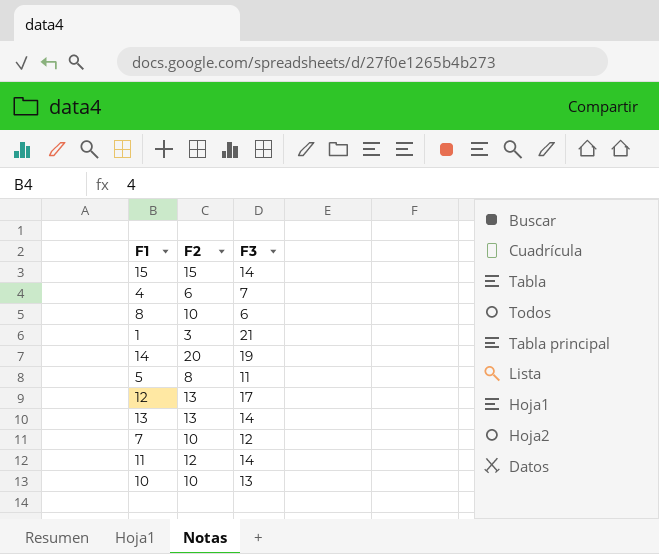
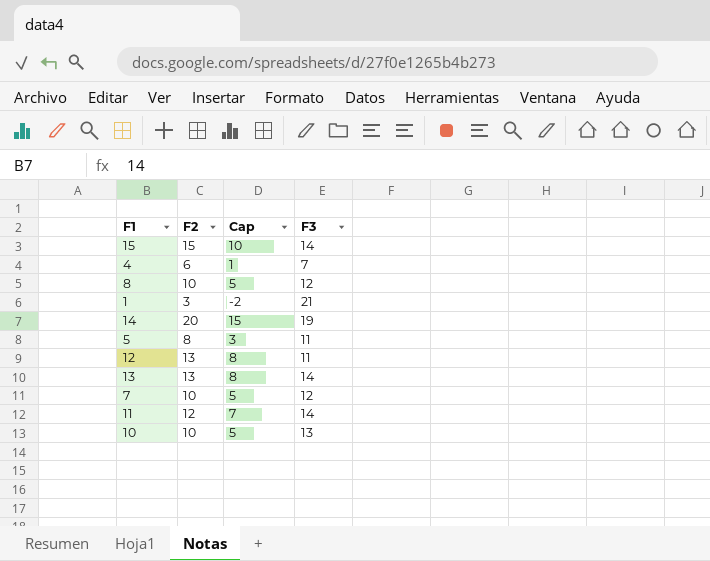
column Cap | formula: none -> [F2] - 5
8 | F3: 6 -> 12
12 | F3: 17 -> 11

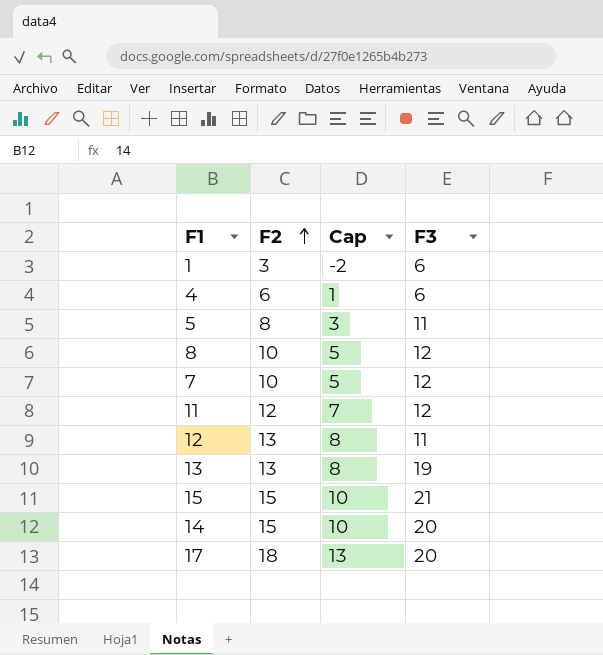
row order: none -> F2 ascending
row 10: 10 | 5 | 13 -> none
1 | F3: 21 -> 6
4 | F3: 7 -> 6
11 | F3: 14 -> 12
13 | F3: 14 -> 19
15 | F3: 14 -> 21
14 | F2: 20 -> 15
14 | Cap: 15 -> 10
14 | F3: 19 -> 20
row 17: none -> 18 | 13 | 20

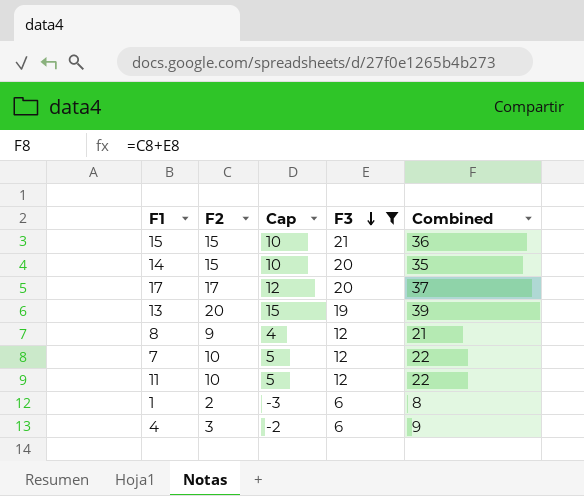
filter: none -> F3 != 11
row order: F2 ascending -> F3 descending
column Combined | formula: none -> [F2] + [F3]
17 | F2: 18 -> 17
17 | Cap: 13 -> 12
13 | F2: 13 -> 20
13 | Cap: 8 -> 15
8 | F2: 10 -> 9
8 | Cap: 5 -> 4
11 | F2: 12 -> 10
11 | Cap: 7 -> 5
1 | F2: 3 -> 2
1 | Cap: -2 -> -3
4 | F2: 6 -> 3
4 | Cap: 1 -> -2

